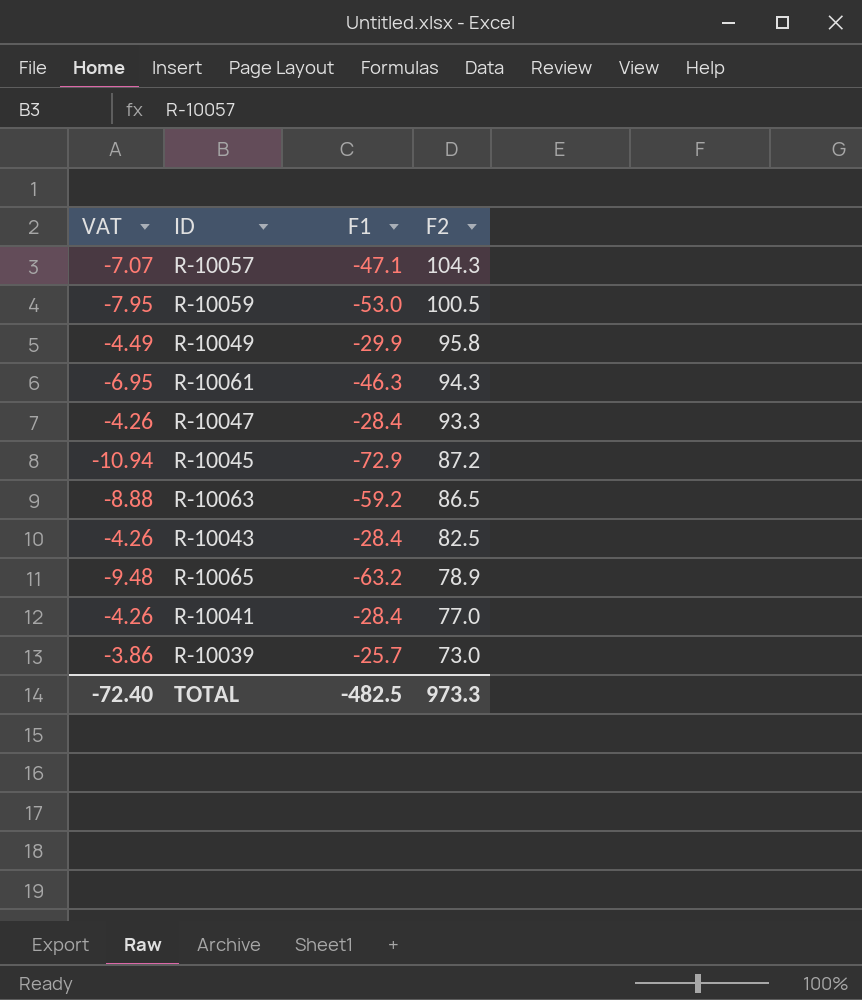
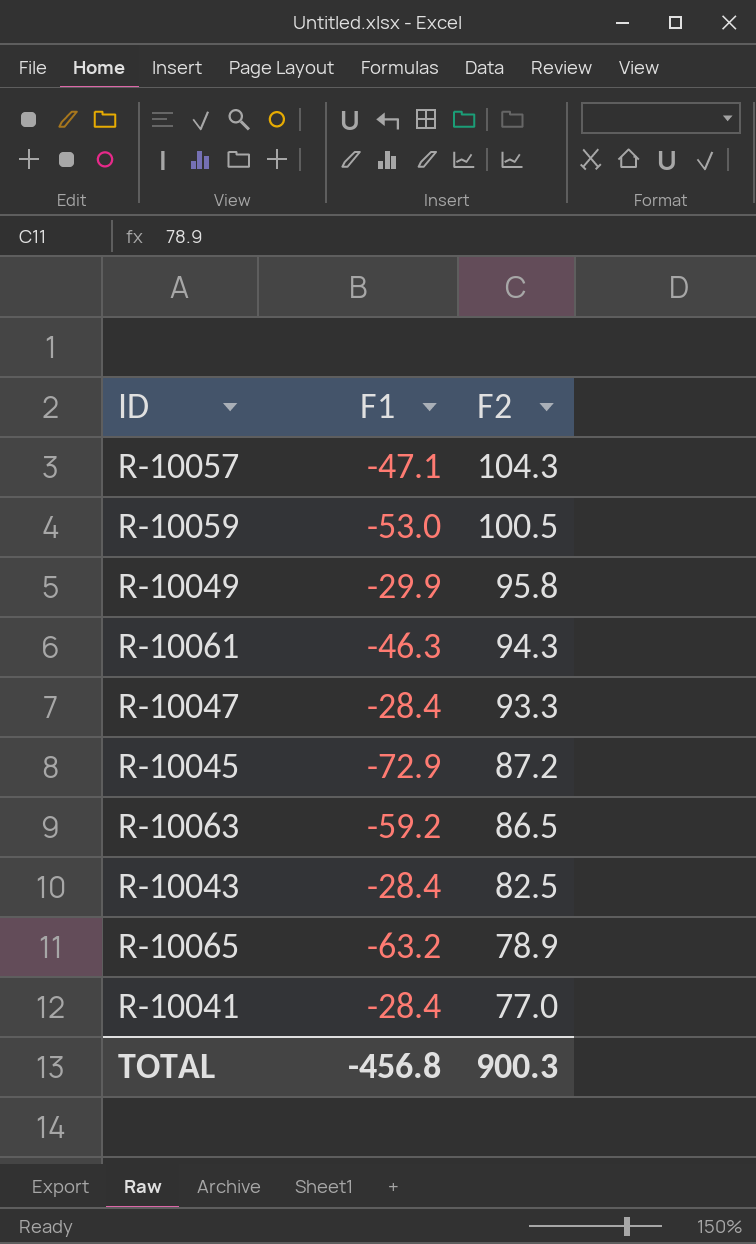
column VAT | formula: [F1] * 0.15 -> none
row R-10039: -3.86 | -25.7 | 73.0 -> none
TOTAL | F1: -482.5 -> -456.8
TOTAL | F2: 973.3 -> 900.3

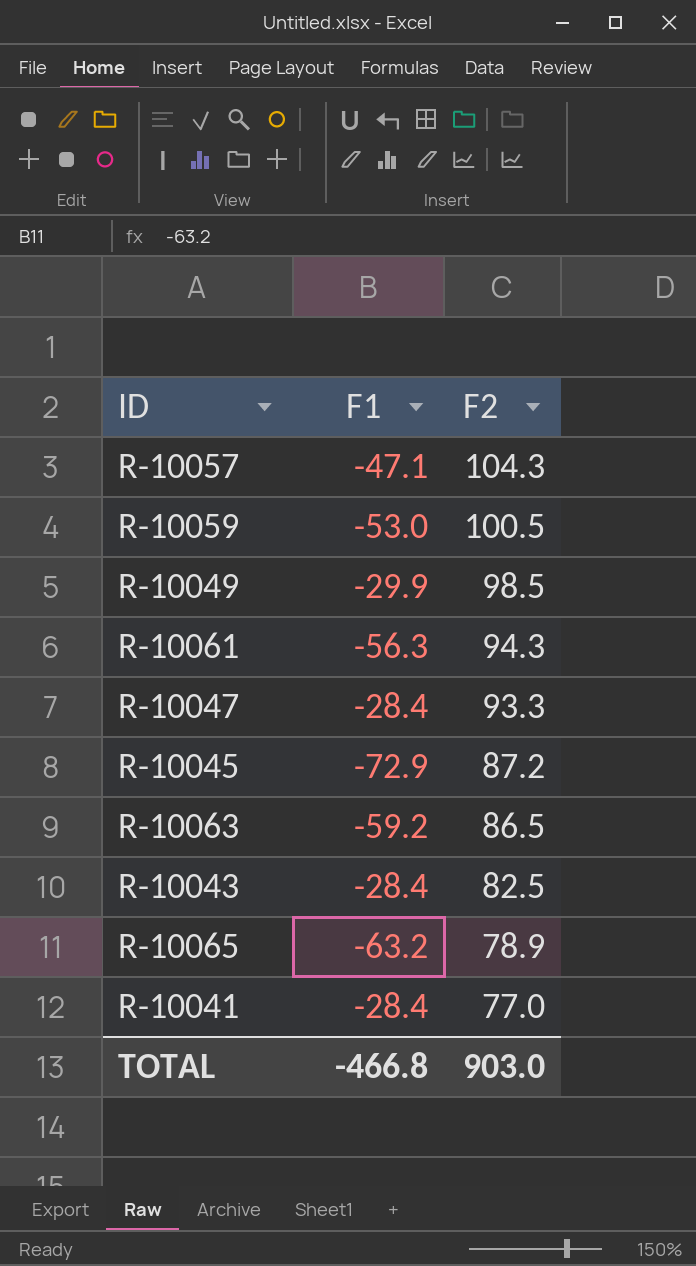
R-10049 | F2: 95.8 -> 98.5
R-10061 | F1: -46.3 -> -56.3
TOTAL | F1: -456.8 -> -466.8
TOTAL | F2: 900.3 -> 903.0

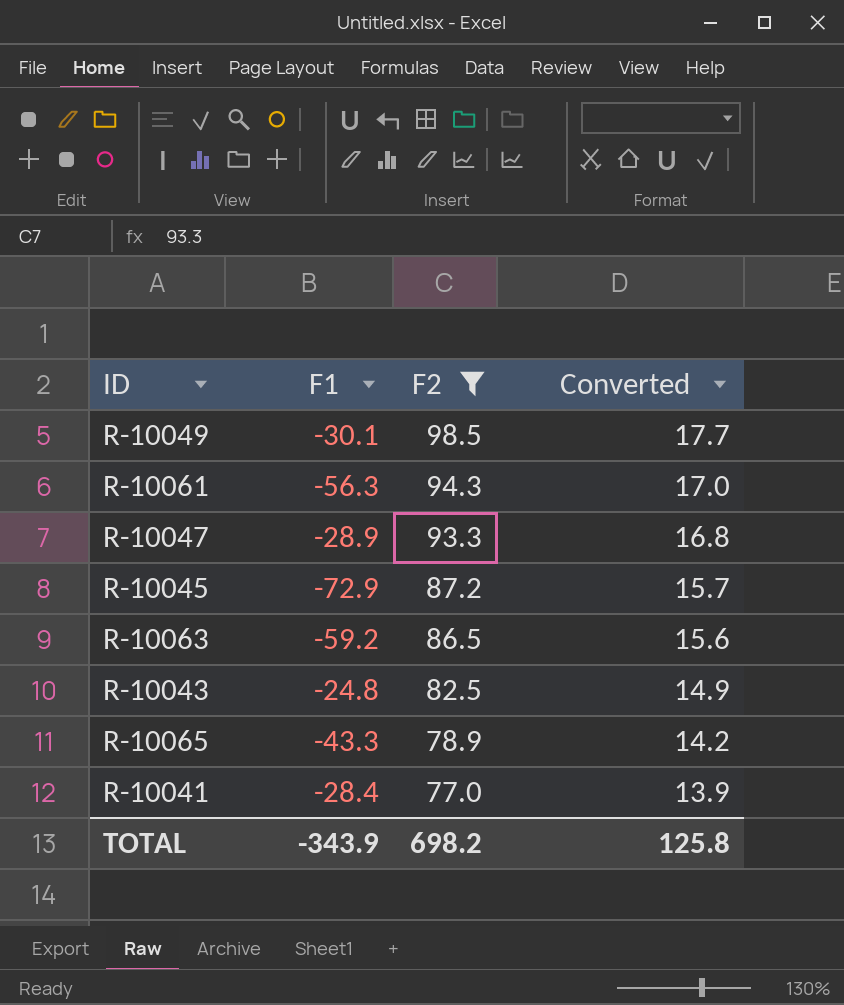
filter: none -> F2 <= 98.5
column Converted | formula: none -> [F2] * 0.18
R-10049 | F1: -29.9 -> -30.1
R-10047 | F1: -28.4 -> -28.9
R-10043 | F1: -28.4 -> -24.8
R-10065 | F1: -63.2 -> -43.3
TOTAL | F1: -466.8 -> -343.9
TOTAL | F2: 903.0 -> 698.2

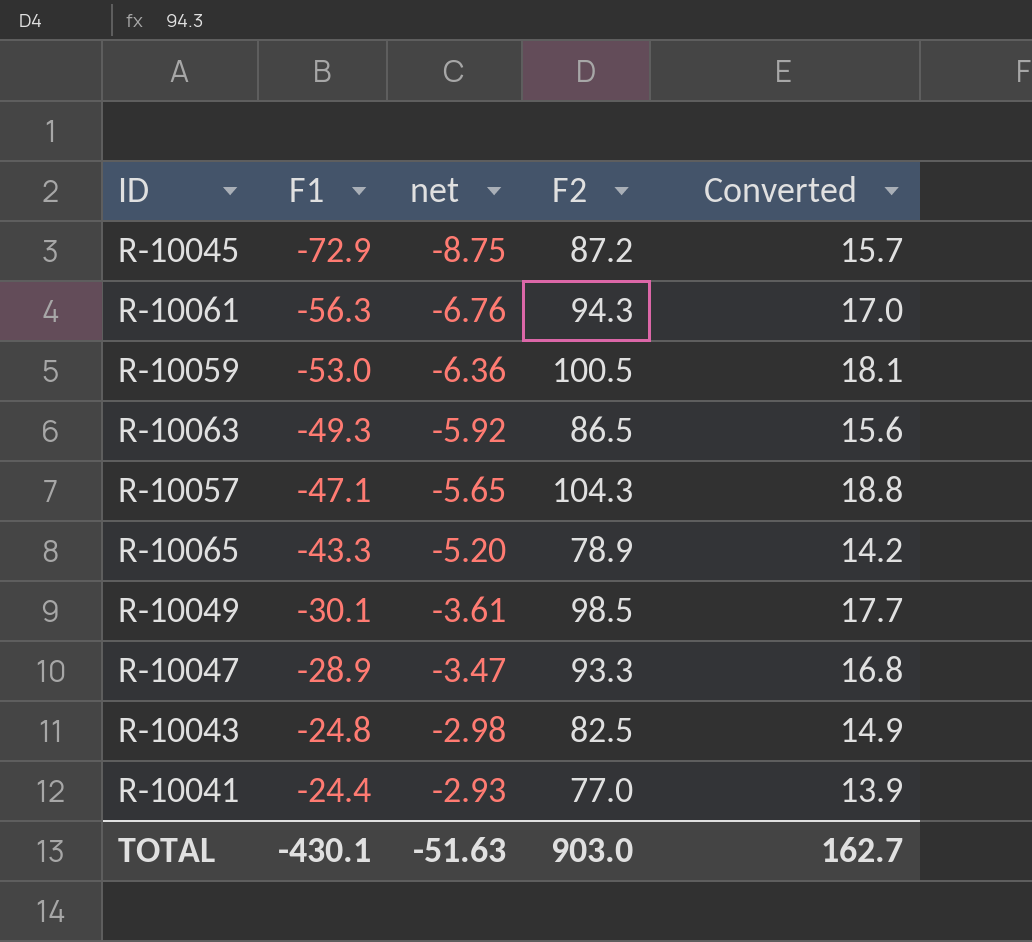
filter: F2 <= 98.5 -> none
row order: F2 descending -> F1 ascending
column net | formula: none -> [F1] * 0.12
R-10063 | F1: -59.2 -> -49.3
R-10041 | F1: -28.4 -> -24.4
TOTAL | F1: -343.9 -> -430.1
TOTAL | F2: 698.2 -> 903.0
TOTAL | Converted: 125.8 -> 162.7

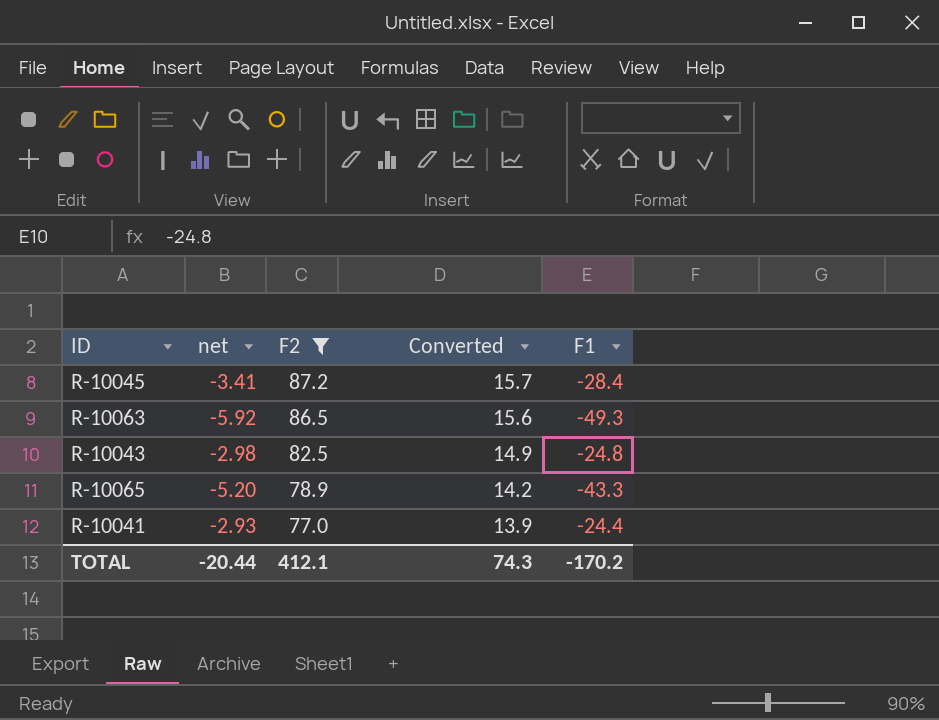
filter: none -> F2 <= 87.2
row order: F1 ascending -> F2 descending
column F1 | position: 2 -> 5
R-10045 | net: -8.75 -> -3.41
R-10045 | F1: -72.9 -> -28.4
TOTAL | net: -51.63 -> -20.44
TOTAL | F2: 903.0 -> 412.1
TOTAL | Converted: 162.7 -> 74.3
TOTAL | F1: -430.1 -> -170.2

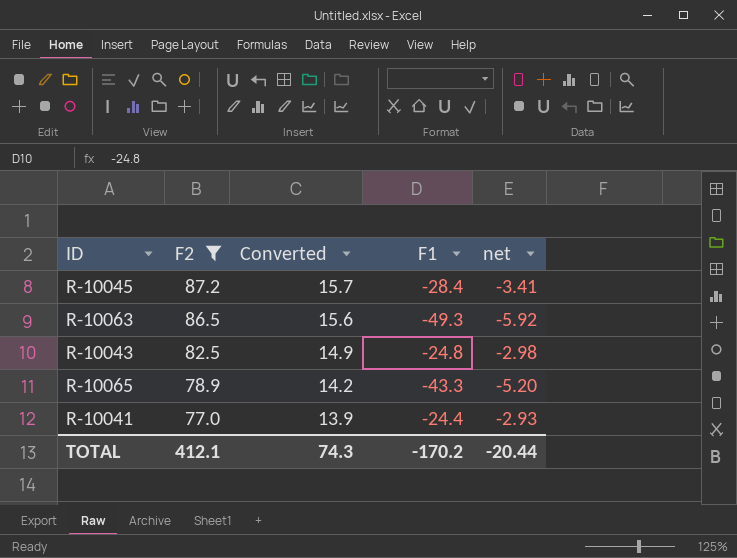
column net | position: 2 -> 5

